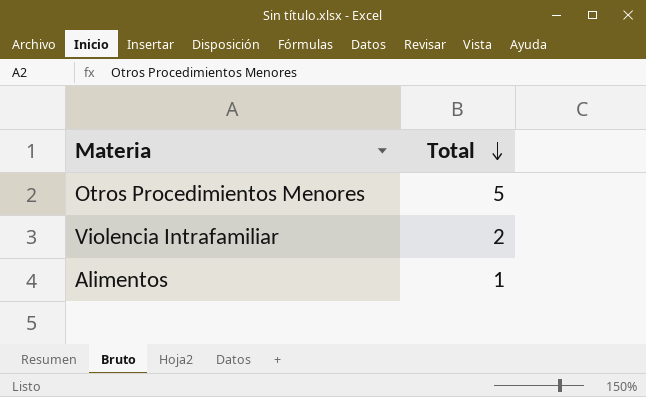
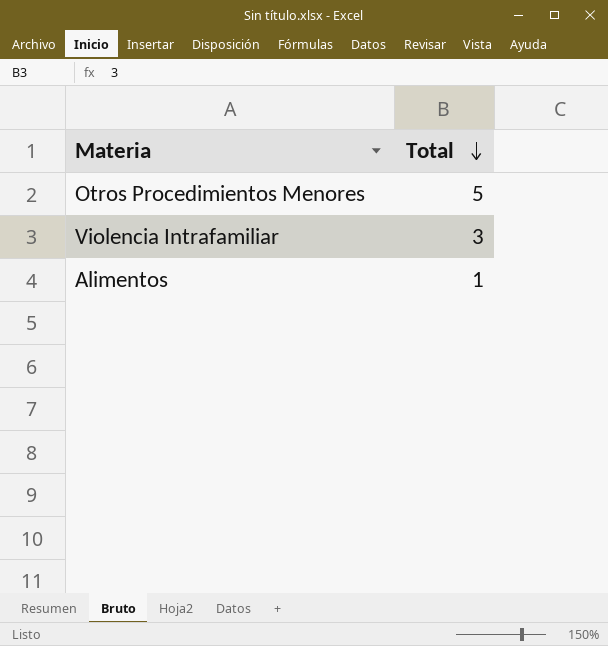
Violencia Intrafamiliar | Total: 2 -> 3

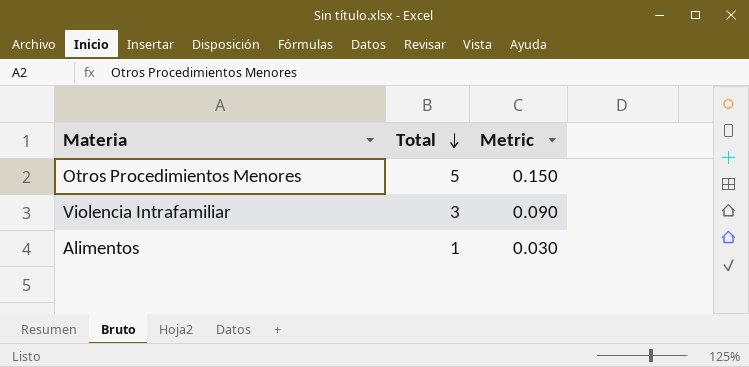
column Metric | formula: none -> [Total] * 0.03

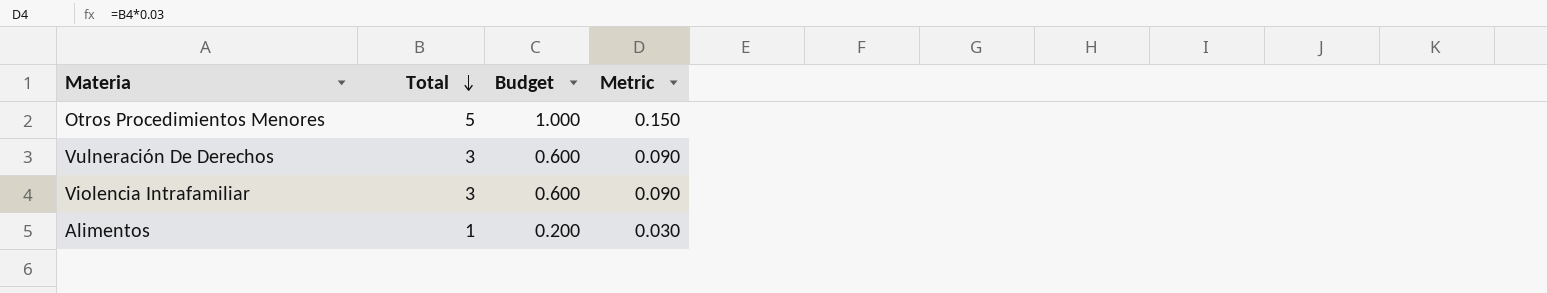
column Budget | formula: none -> [Total] * 0.2
row Vulneración De Derechos: none -> 3 | 0.600 | 0.090

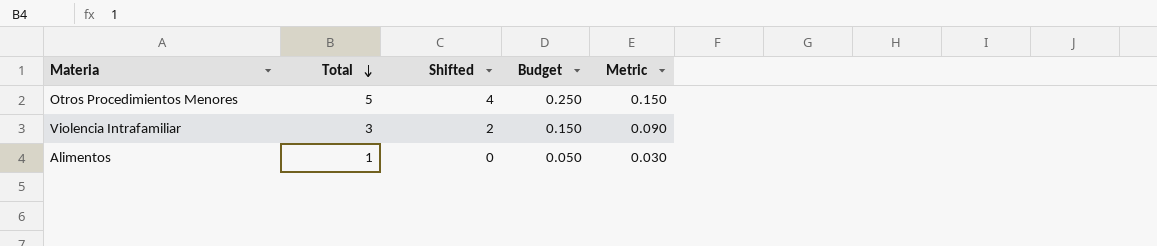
column Shifted | formula: none -> [Total] - 1
column Budget | formula: [Total] * 0.2 -> [Total] * 0.05
row Vulneración De Derechos: 3 | 0.600 | 0.090 -> none

